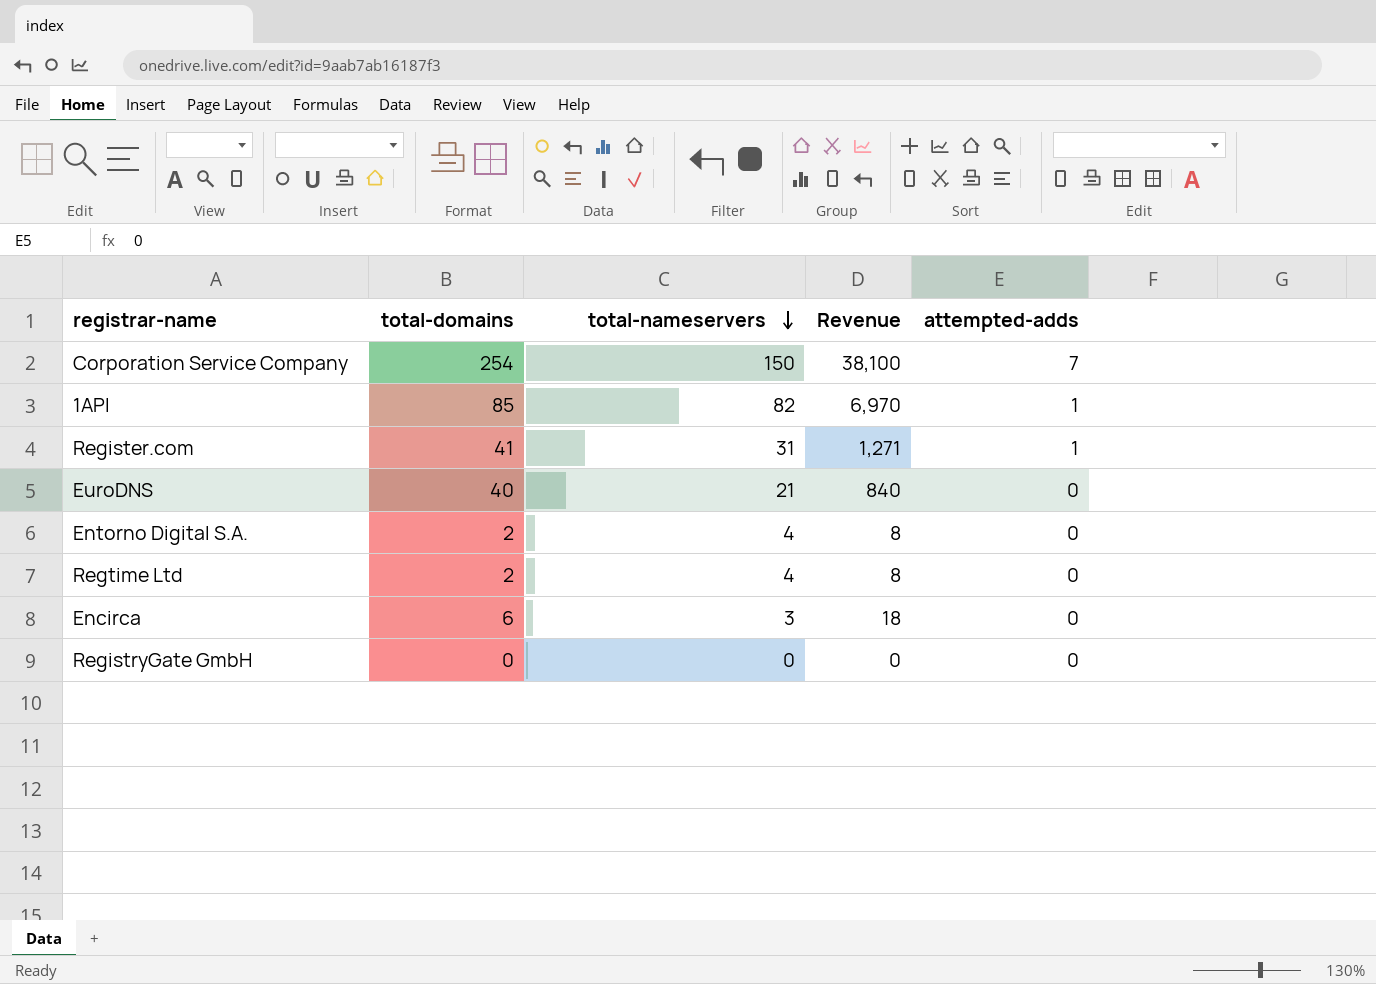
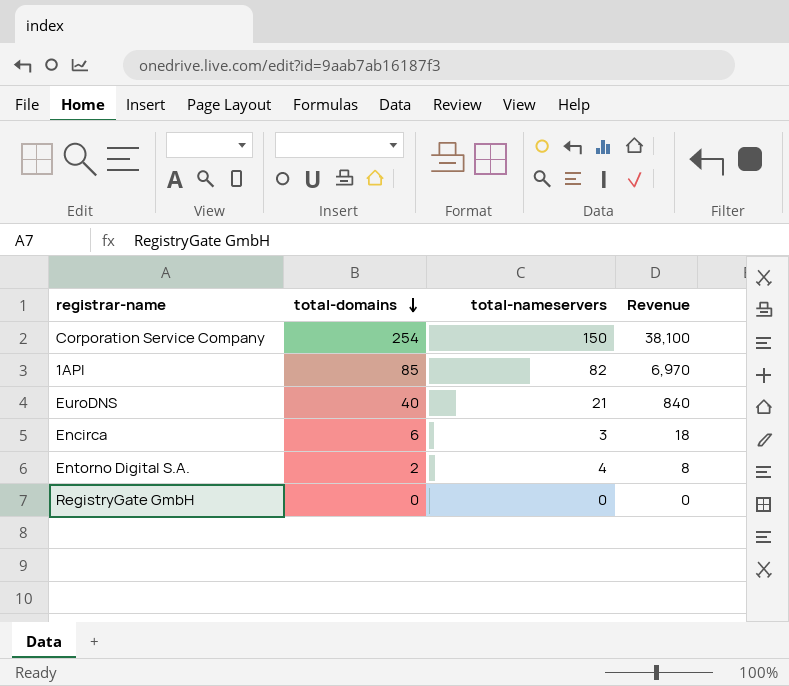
row order: total-nameservers descending -> total-domains descending
column attempted-adds | position: 5 -> none
row Register.com: 41 | 31 | 1,271 | 1 -> none
row Regtime Ltd: 2 | 4 | 8 | 0 -> none

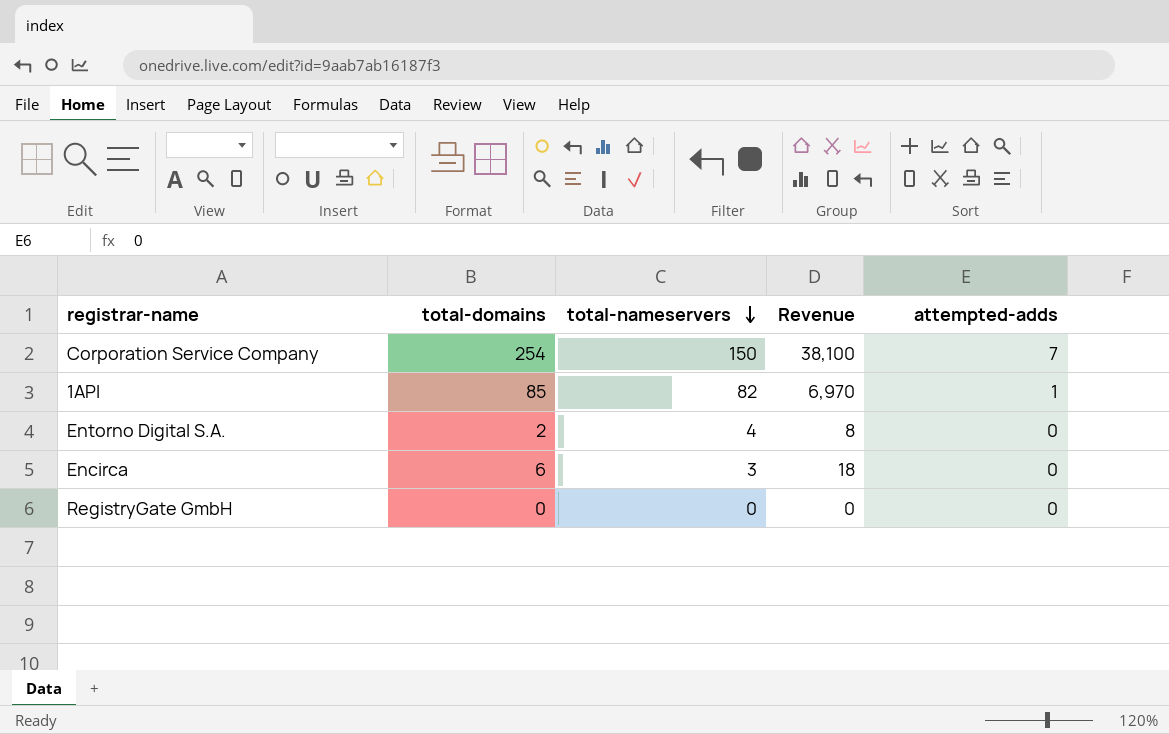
row order: total-domains descending -> total-nameservers descending
column attempted-adds | position: none -> 5
row EuroDNS: 40 | 21 | 840 -> none

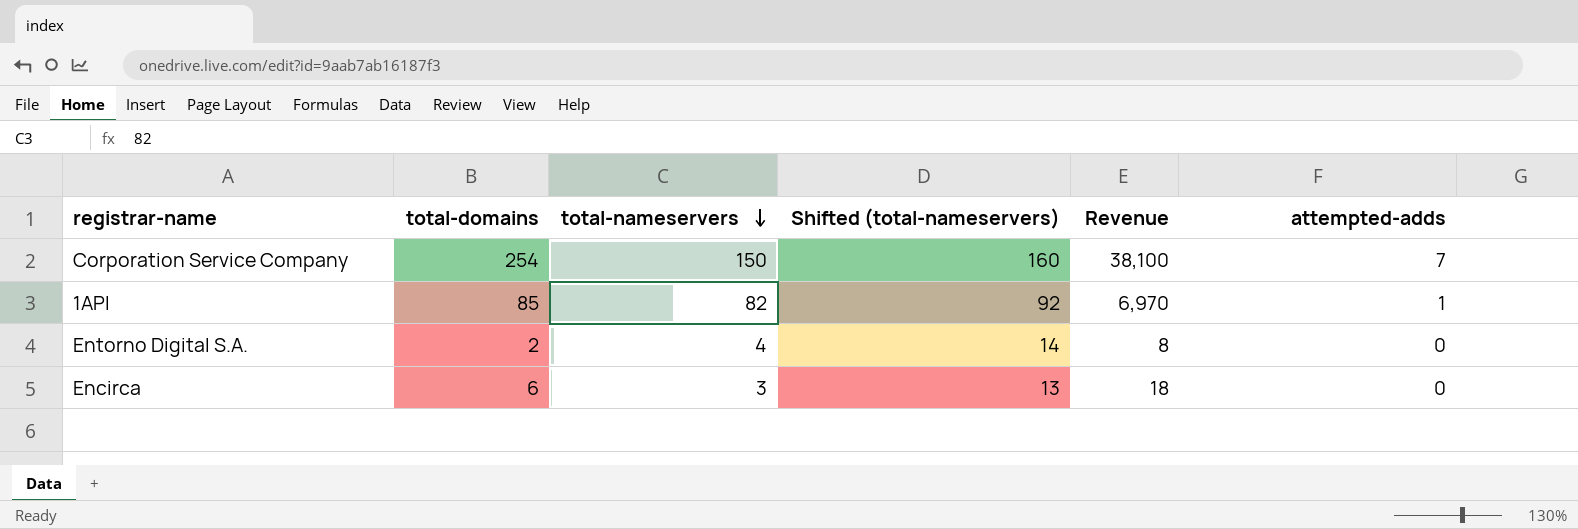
column Shifted (total-nameservers) | formula: none -> [total-nameservers] + 10
row RegistryGate GmbH: 0 | 0 | 0 | 0 -> none

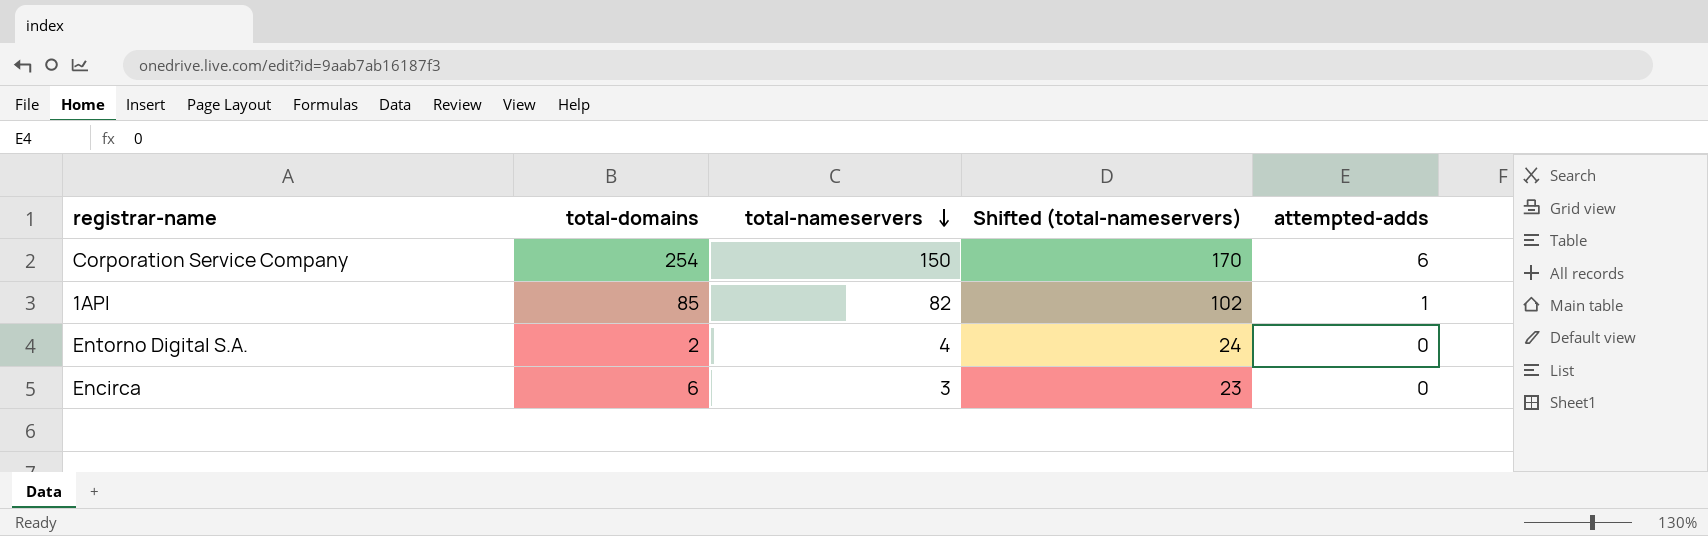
column Revenue | formula: [total-domains] * [total-nameservers] -> none
column Shifted (total-nameservers) | formula: [total-nameservers] + 10 -> [total-nameservers] + 20
Corporation Service Company | attempted-adds: 7 -> 6

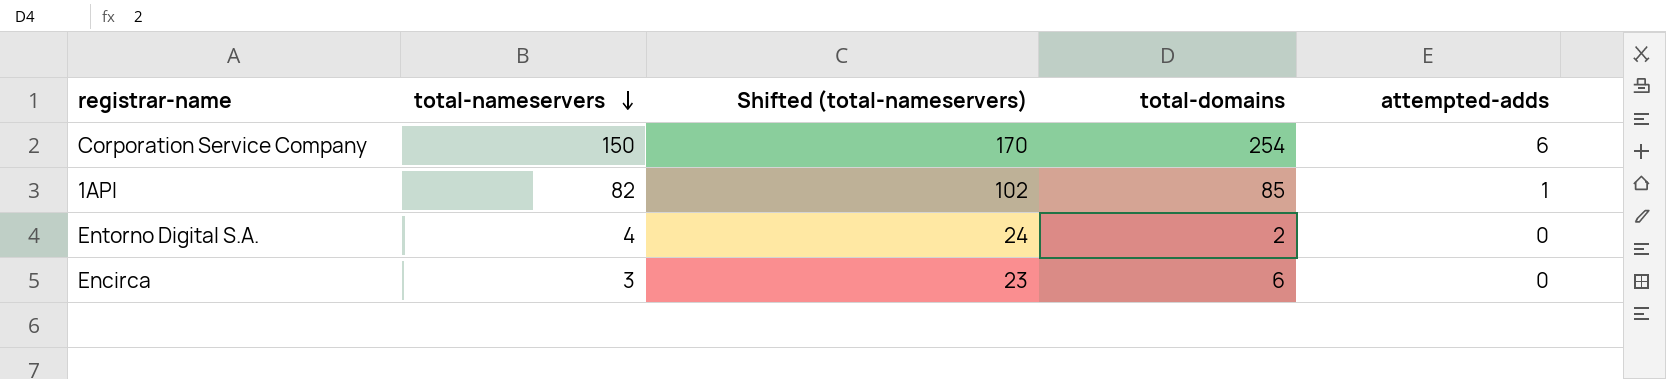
column total-domains | position: 2 -> 4

